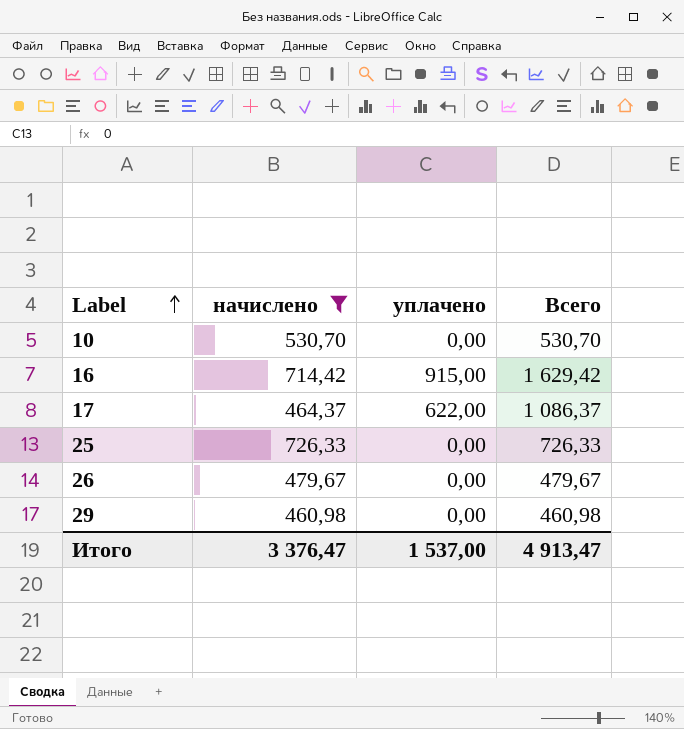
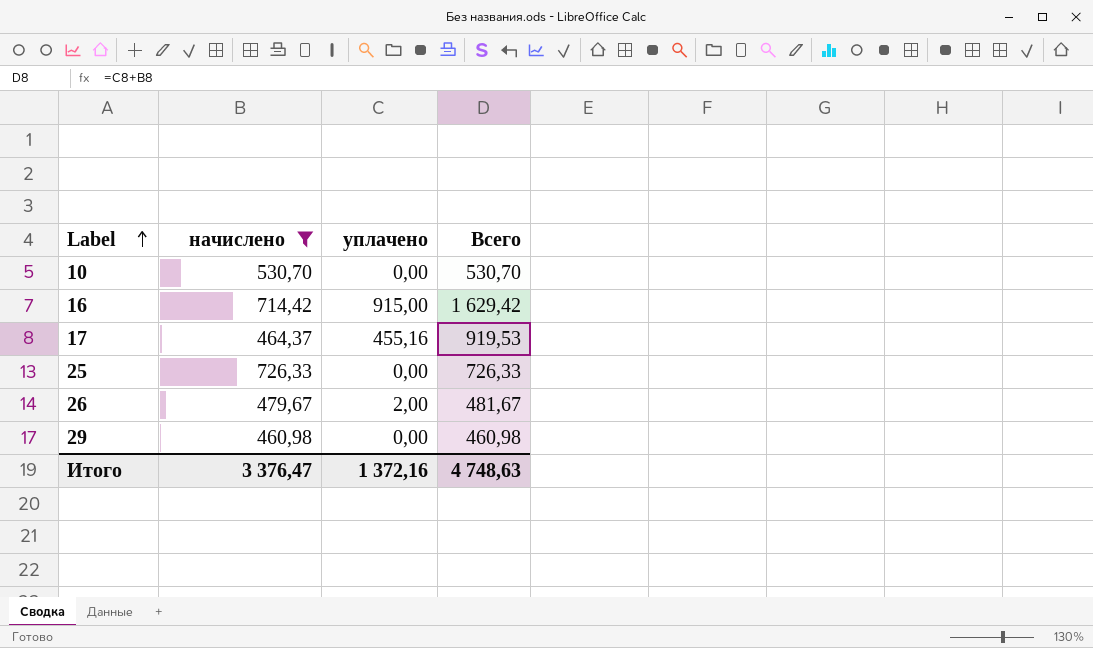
17 | уплачено: 622,00 -> 455,16
17 | Всего: 1 086,37 -> 919,53
26 | уплачено: 0,00 -> 2,00
26 | Всего: 479,67 -> 481,67
Итого | уплачено: 1 537,00 -> 1 372,16
Итого | Всего: 4 913,47 -> 4 748,63

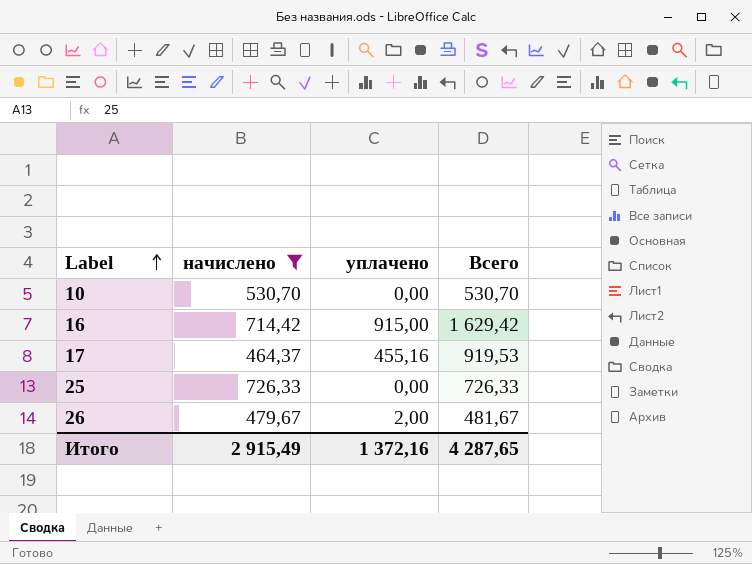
row 29: 460,98 | 0,00 | 460,98 -> none
Итого | начислено: 3 376,47 -> 2 915,49
Итого | Всего: 4 748,63 -> 4 287,65

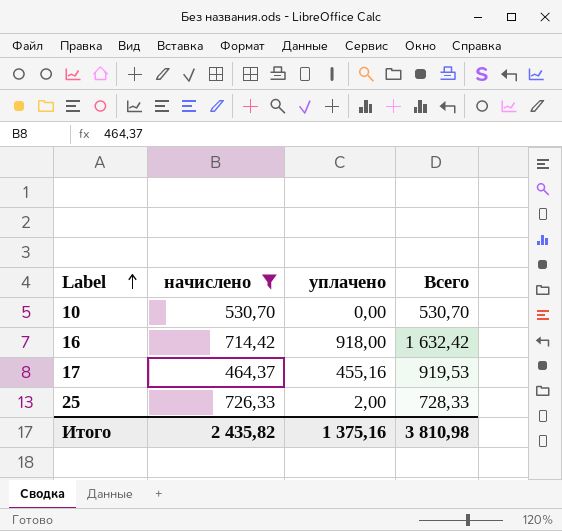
row 26: 479,67 | 2,00 | 481,67 -> none
16 | уплачено: 915,00 -> 918,00
16 | Всего: 1 629,42 -> 1 632,42
25 | уплачено: 0,00 -> 2,00
25 | Всего: 726,33 -> 728,33
Итого | начислено: 2 915,49 -> 2 435,82
Итого | уплачено: 1 372,16 -> 1 375,16
Итого | Всего: 4 287,65 -> 3 810,98

